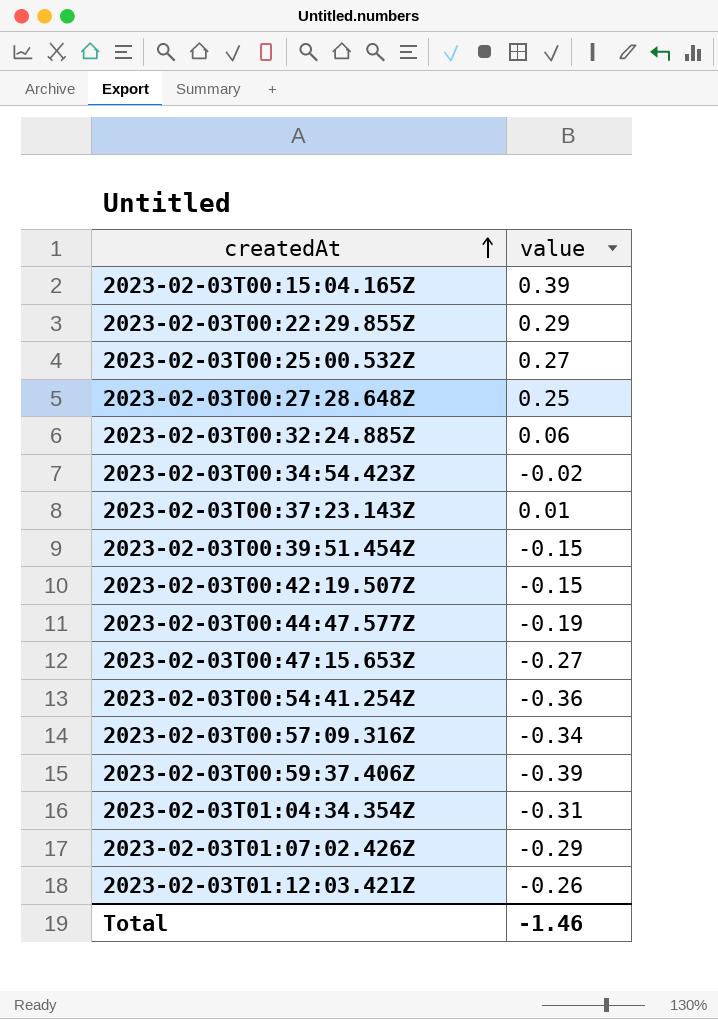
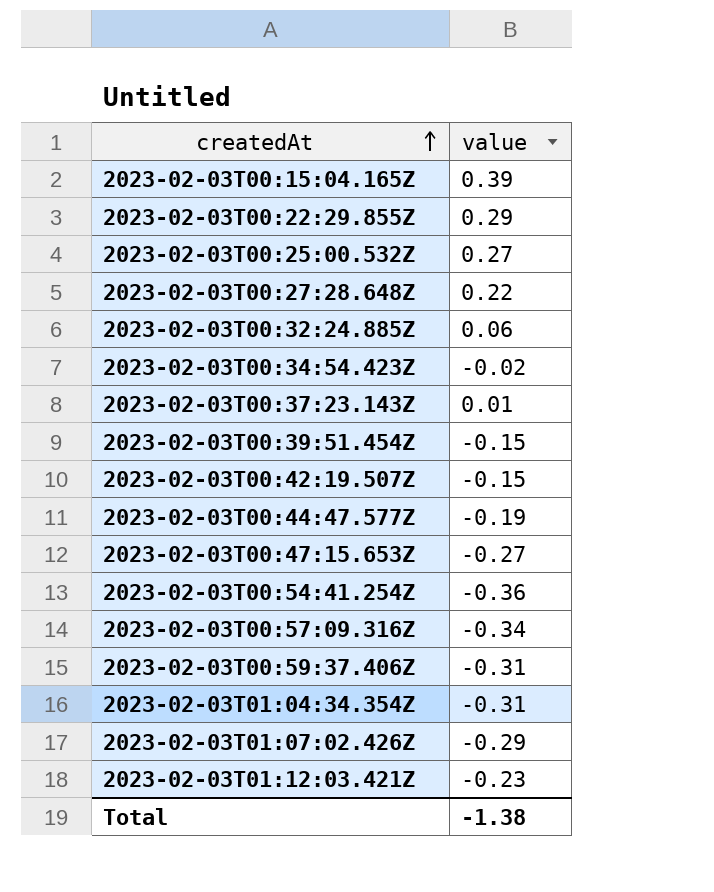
2023-02-03T00:27:28.648Z | value: 0.25 -> 0.22
2023-02-03T00:59:37.406Z | value: -0.39 -> -0.31
2023-02-03T01:12:03.421Z | value: -0.26 -> -0.23
Total | value: -1.46 -> -1.38

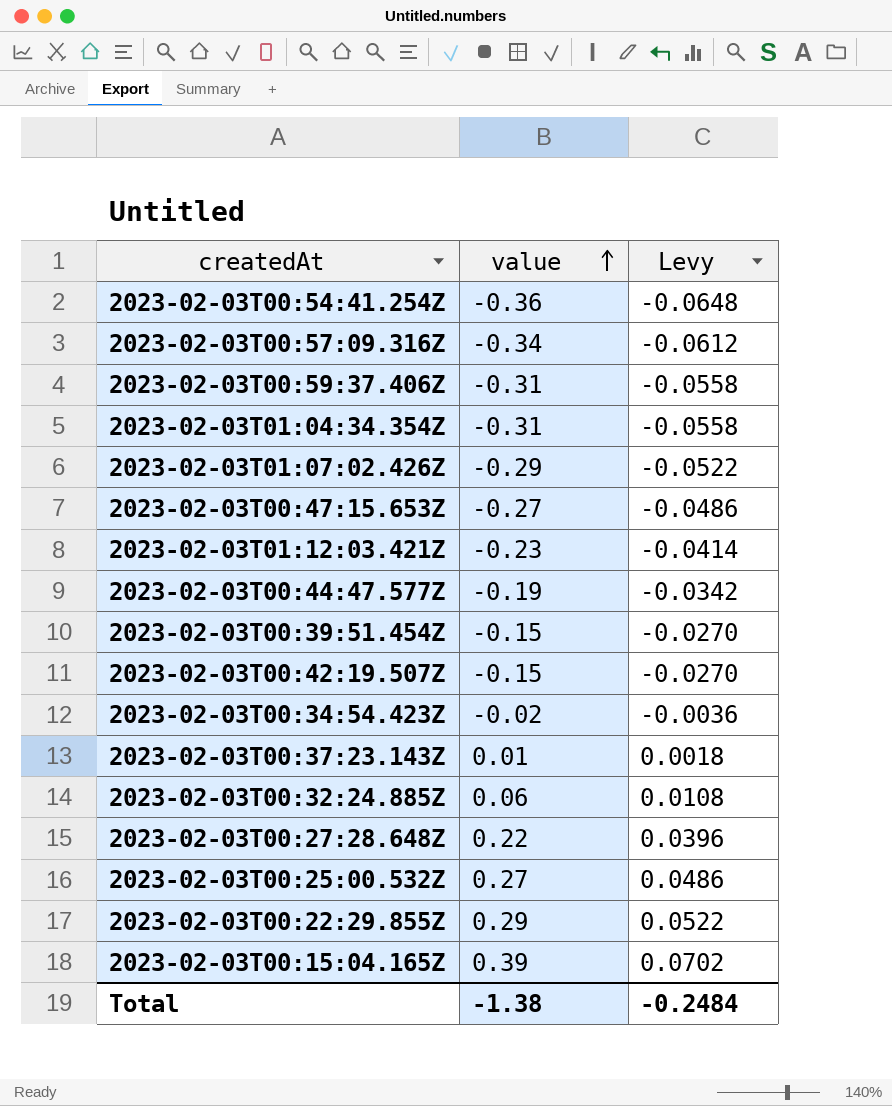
row order: createdAt ascending -> value ascending
column Levy | formula: none -> [value] * 0.18

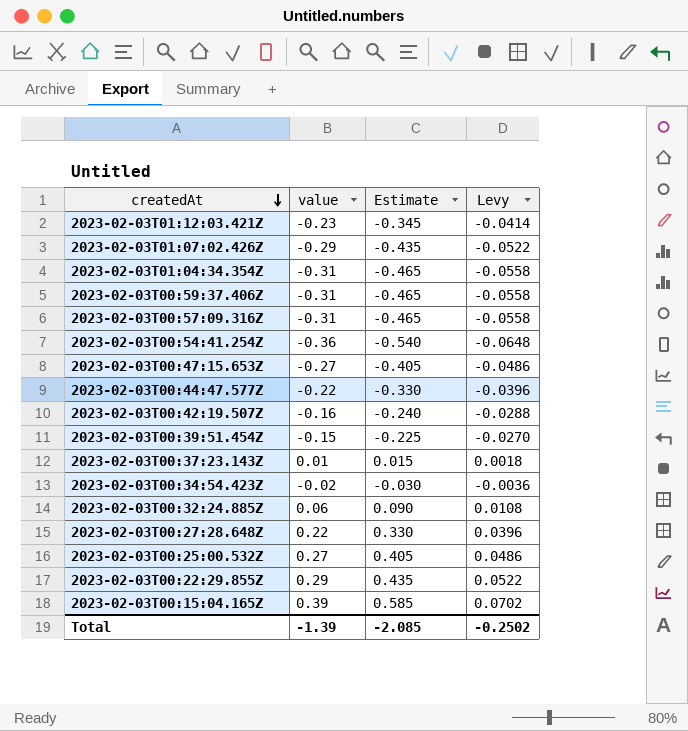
row order: value ascending -> createdAt descending
column Estimate | formula: none -> [value] * 1.5
2023-02-03T00:57:09.316Z | value: -0.34 -> -0.31
2023-02-03T00:57:09.316Z | Levy: -0.0612 -> -0.0558
2023-02-03T00:44:47.577Z | value: -0.19 -> -0.22
2023-02-03T00:44:47.577Z | Levy: -0.0342 -> -0.0396
2023-02-03T00:42:19.507Z | value: -0.15 -> -0.16
2023-02-03T00:42:19.507Z | Levy: -0.0270 -> -0.0288
Total | value: -1.38 -> -1.39
Total | Levy: -0.2484 -> -0.2502

